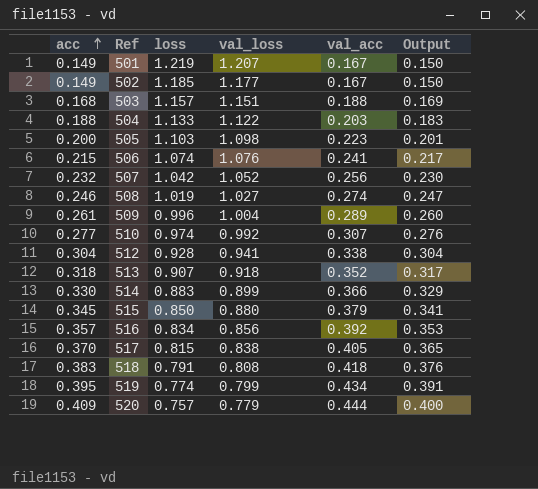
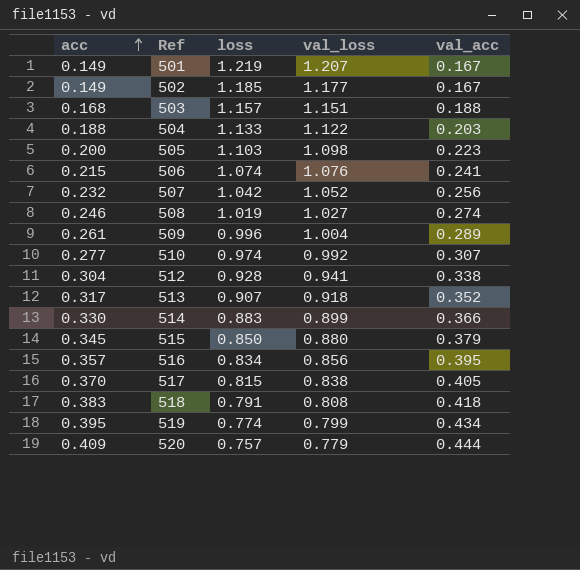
column Output | formula: [val_acc] * 0.9 -> none
513 | acc: 0.318 -> 0.317
516 | val_acc: 0.392 -> 0.395

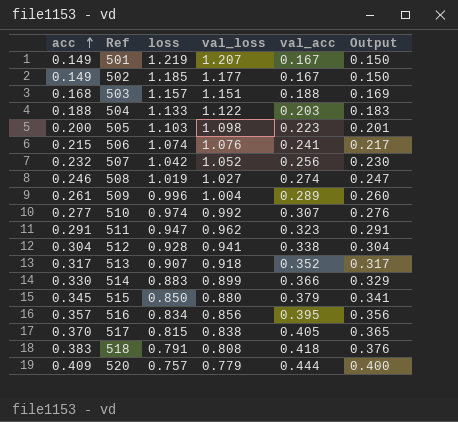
column Output | formula: none -> [val_acc] * 0.9
row 519: 0.395 | 0.774 | 0.799 | 0.434 -> none
row 511: none -> 0.291 | 0.947 | 0.962 | 0.323 | 0.291

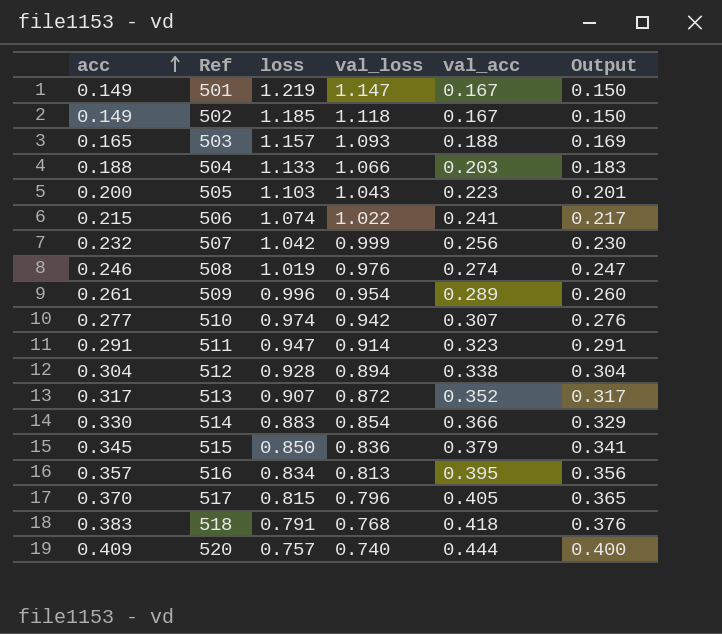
501 | val_loss: 1.207 -> 1.147
502 | val_loss: 1.177 -> 1.118
503 | acc: 0.168 -> 0.165
503 | val_loss: 1.151 -> 1.093
504 | val_loss: 1.122 -> 1.066
505 | val_loss: 1.098 -> 1.043
506 | val_loss: 1.076 -> 1.022
507 | val_loss: 1.052 -> 0.999
508 | val_loss: 1.027 -> 0.976
509 | val_loss: 1.004 -> 0.954
510 | val_loss: 0.992 -> 0.942
511 | val_loss: 0.962 -> 0.914
512 | val_loss: 0.941 -> 0.894
513 | val_loss: 0.918 -> 0.872
514 | val_loss: 0.899 -> 0.854
515 | val_loss: 0.880 -> 0.836
516 | val_loss: 0.856 -> 0.813
517 | val_loss: 0.838 -> 0.796
518 | val_loss: 0.808 -> 0.768
520 | val_loss: 0.779 -> 0.740

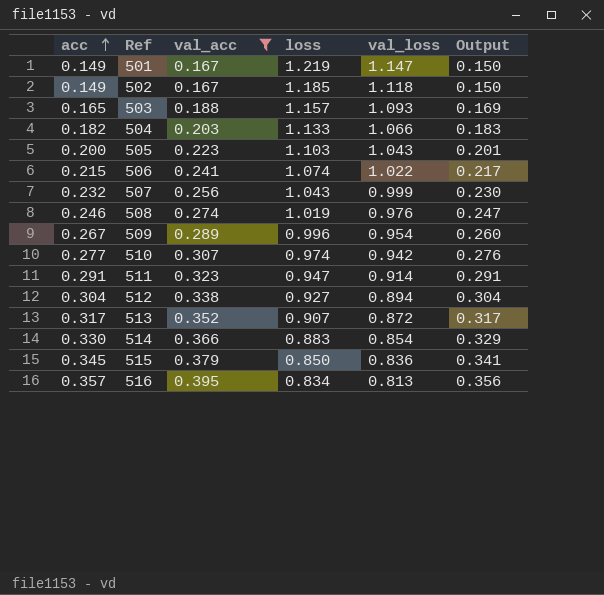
filter: none -> val_acc <= 0.395
column val_acc | position: 5 -> 3
504 | acc: 0.188 -> 0.182
507 | loss: 1.042 -> 1.043
509 | acc: 0.261 -> 0.267
512 | loss: 0.928 -> 0.927

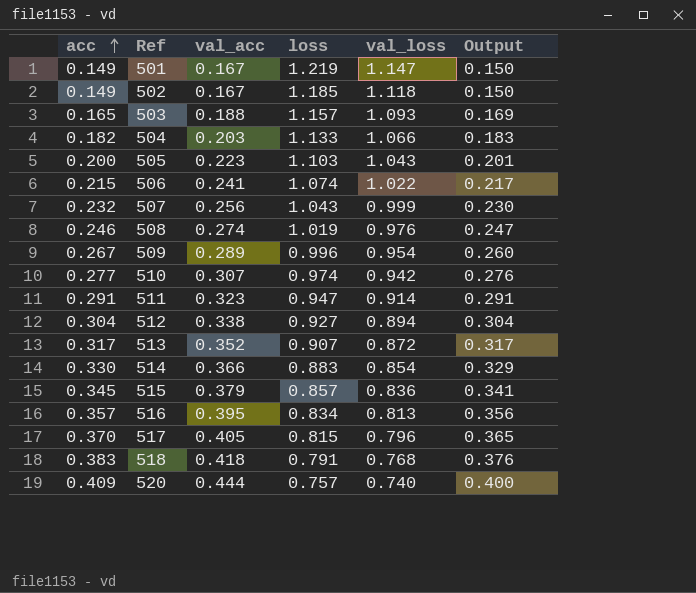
filter: val_acc <= 0.395 -> none
515 | loss: 0.850 -> 0.857

